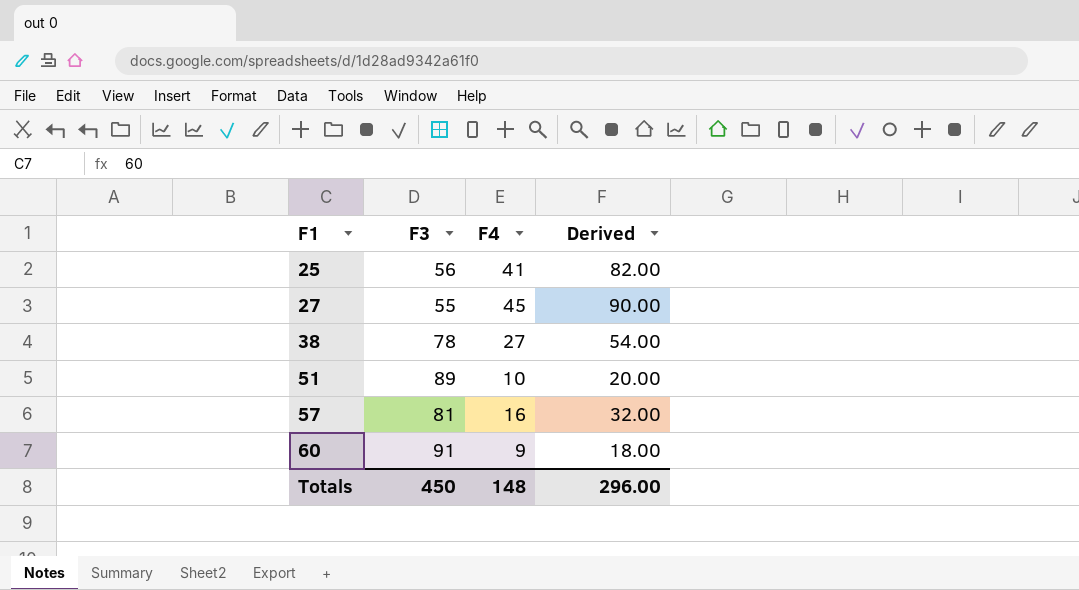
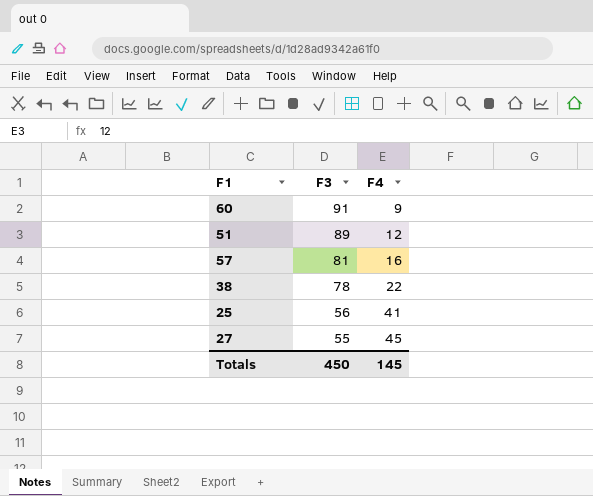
row order: F1 ascending -> F3 descending
column Derived | formula: [F4] * 2 -> none
51 | F4: 10 -> 12
38 | F4: 27 -> 22
Totals | F4: 148 -> 145

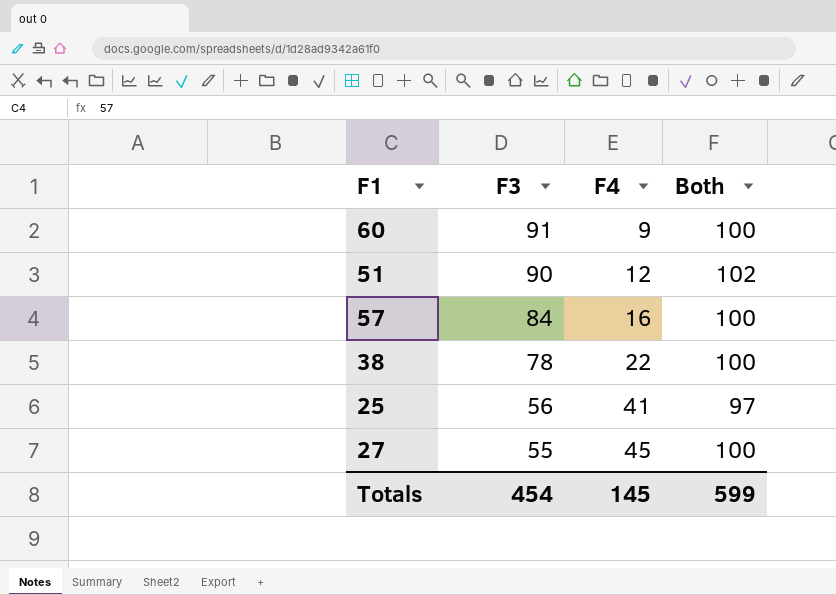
column Both | formula: none -> [F3] + [F4]
51 | F3: 89 -> 90
57 | F3: 81 -> 84
Totals | F3: 450 -> 454

